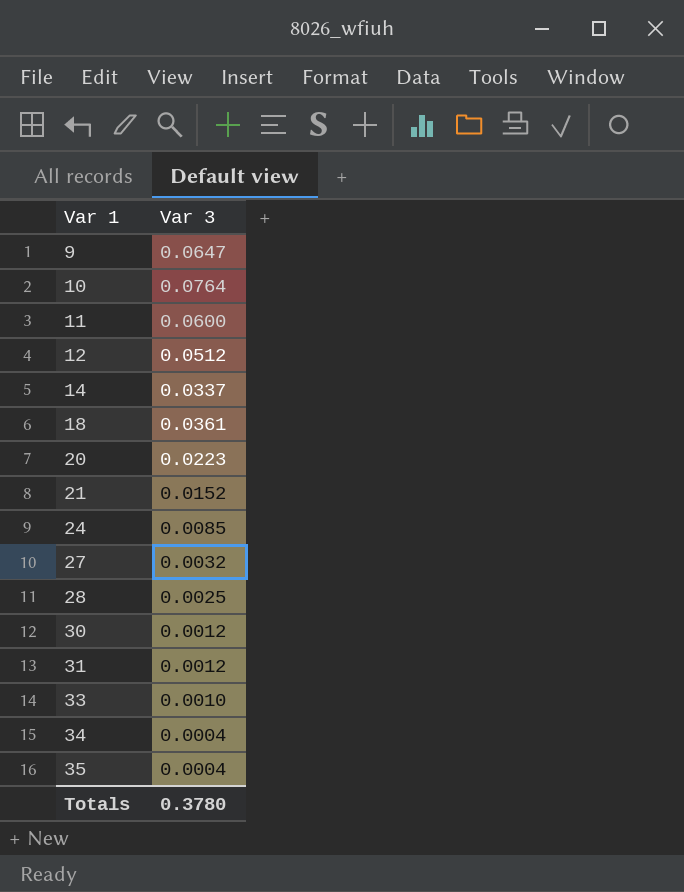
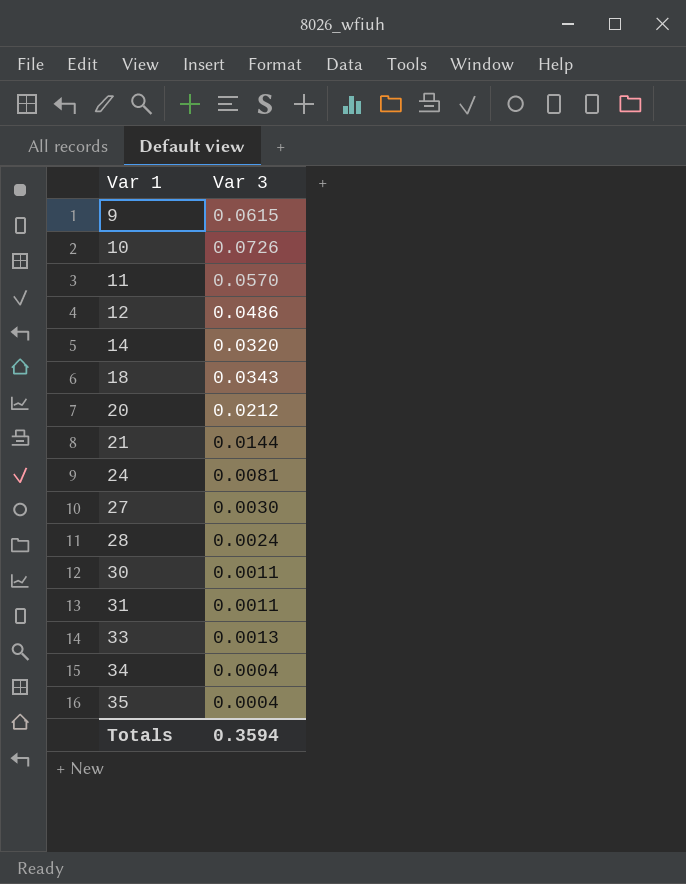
9 | Var 3: 0.0647 -> 0.0615
10 | Var 3: 0.0764 -> 0.0726
11 | Var 3: 0.0600 -> 0.0570
12 | Var 3: 0.0512 -> 0.0486
14 | Var 3: 0.0337 -> 0.0320
18 | Var 3: 0.0361 -> 0.0343
20 | Var 3: 0.0223 -> 0.0212
21 | Var 3: 0.0152 -> 0.0144
24 | Var 3: 0.0085 -> 0.0081
27 | Var 3: 0.0032 -> 0.0030
28 | Var 3: 0.0025 -> 0.0024
30 | Var 3: 0.0012 -> 0.0011
31 | Var 3: 0.0012 -> 0.0011
33 | Var 3: 0.0010 -> 0.0013
Totals | Var 3: 0.3780 -> 0.3594

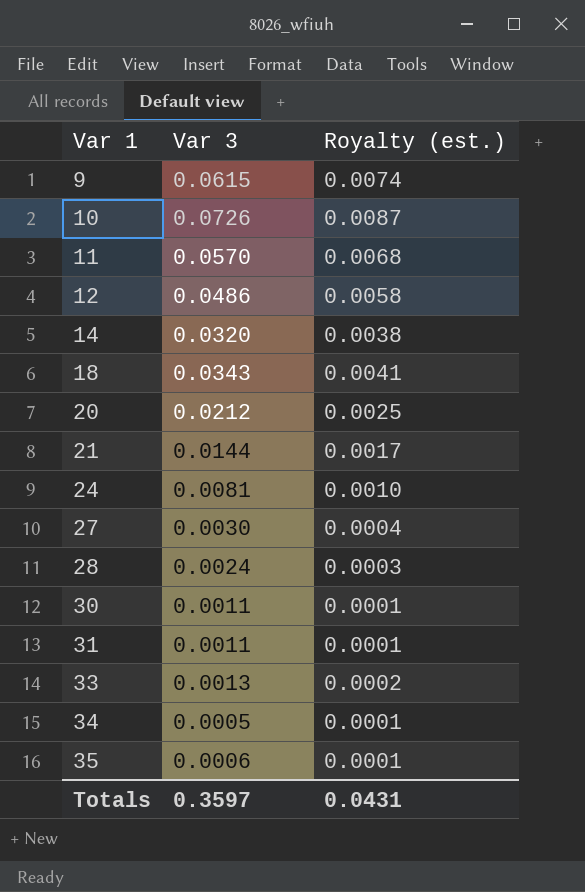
column Royalty (est.) | formula: none -> [Var 3] * 0.12
34 | Var 3: 0.0004 -> 0.0005
35 | Var 3: 0.0004 -> 0.0006
Totals | Var 3: 0.3594 -> 0.3597

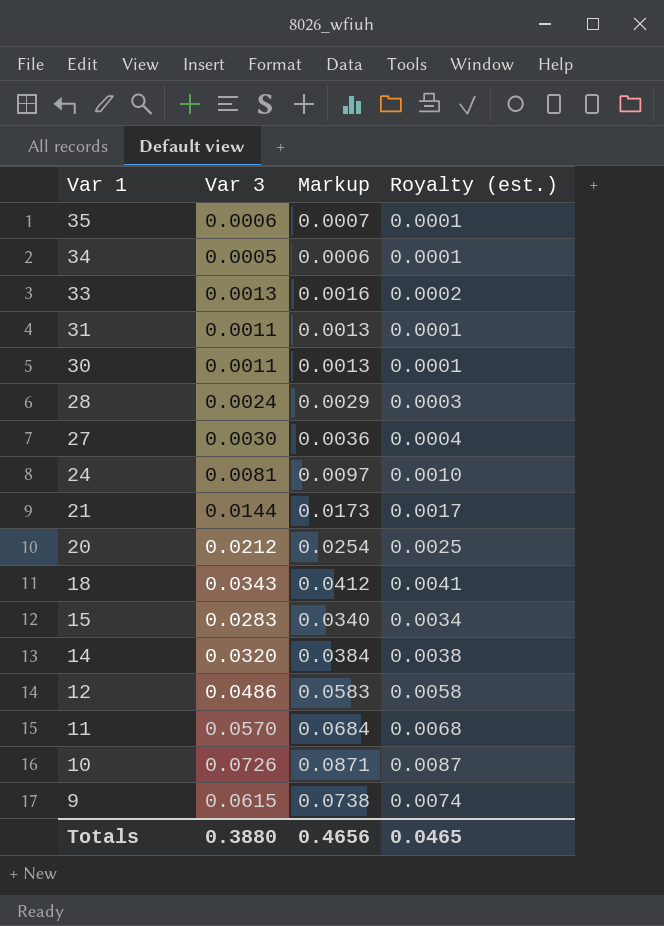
row order: Var 1 ascending -> Var 1 descending
column Markup | formula: none -> [Var 3] * 1.2
row 15: none -> 0.0283 | 0.0340 | 0.0034
Totals | Var 3: 0.3597 -> 0.3880
Totals | Royalty (est.): 0.0431 -> 0.0465

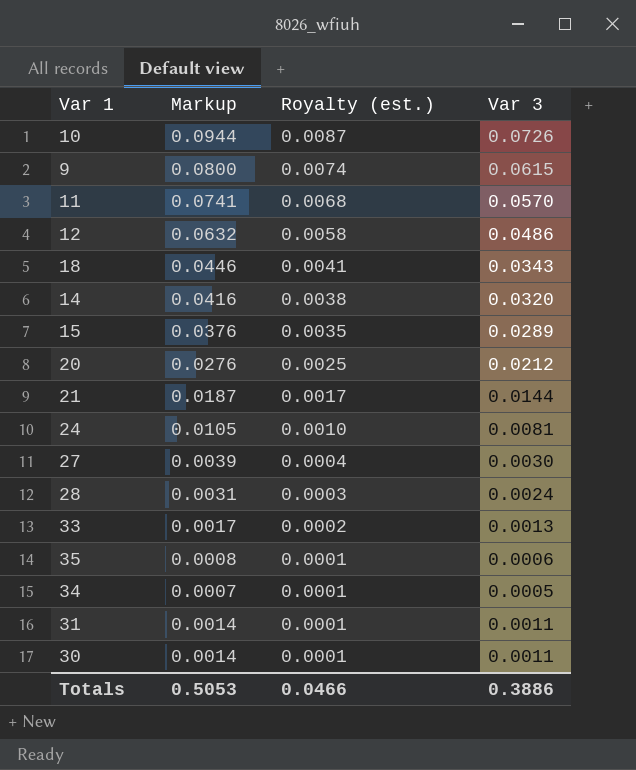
row order: Var 1 descending -> Royalty (est.) descending
column Markup | formula: [Var 3] * 1.2 -> [Var 3] * 1.3
column Var 3 | position: 2 -> 4
15 | Royalty (est.): 0.0034 -> 0.0035
15 | Var 3: 0.0283 -> 0.0289
Totals | Markup: 0.4656 -> 0.5053
Totals | Royalty (est.): 0.0465 -> 0.0466
Totals | Var 3: 0.3880 -> 0.3886

